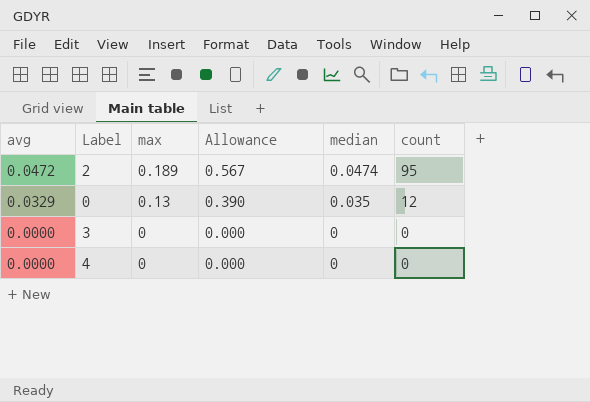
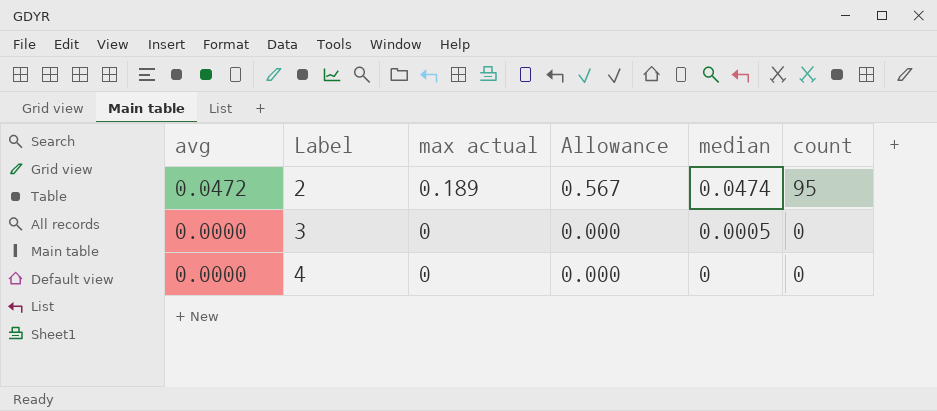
column name: max -> max actual
row 0: 0.0329 | 0.13 | 0.390 | 0.035 | 12 -> none
3 | median: 0 -> 0.0005

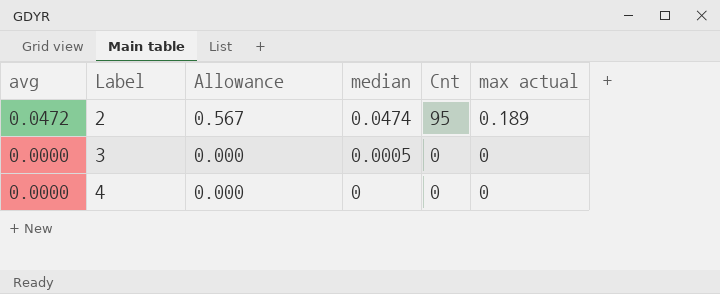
column name: count -> Cnt
column max actual | position: 3 -> 6

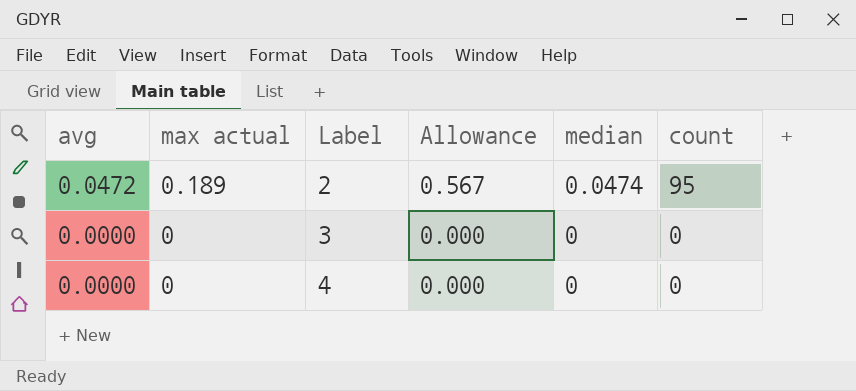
column max actual | position: 6 -> 2
column name: Cnt -> count
3 | median: 0.0005 -> 0

